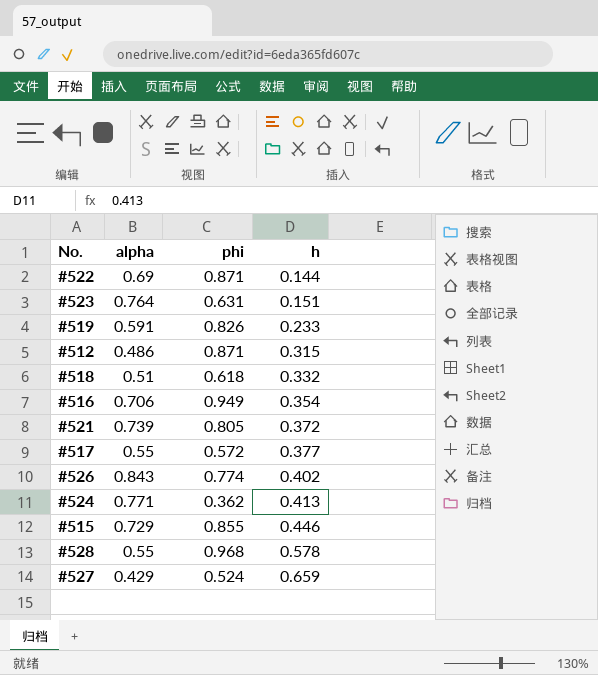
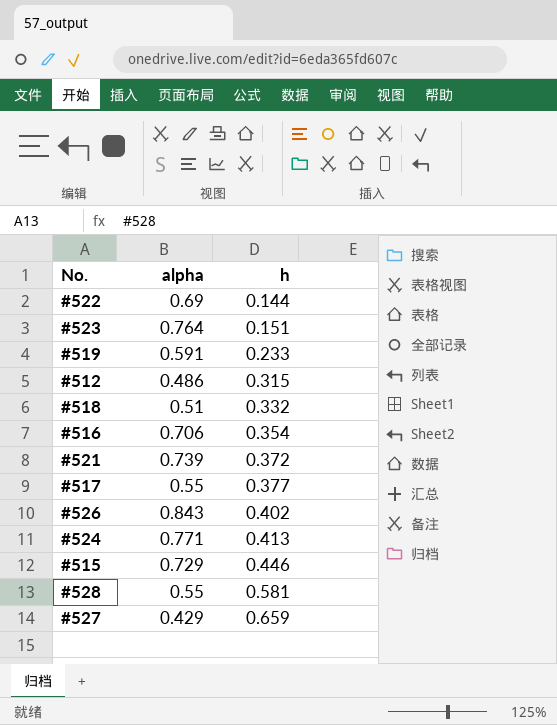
column phi | position: 3 -> none
#528 | h: 0.578 -> 0.581

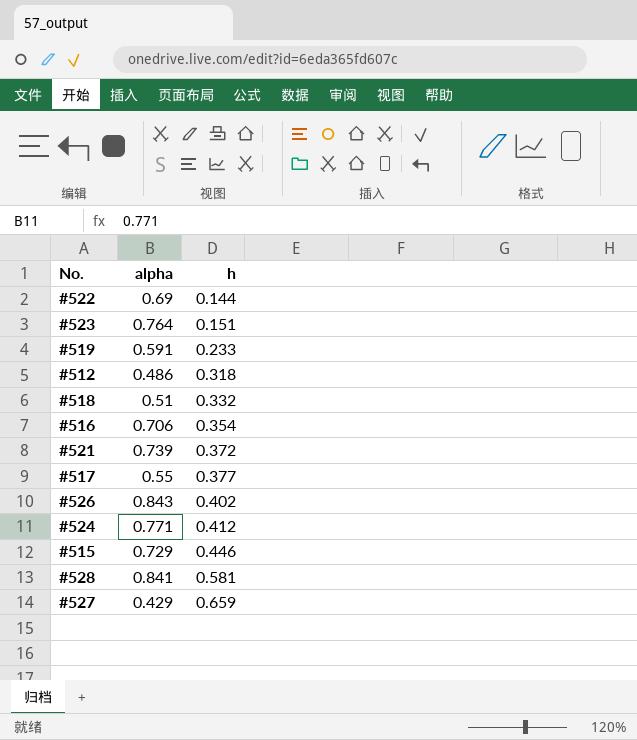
#512 | h: 0.315 -> 0.318
#524 | h: 0.413 -> 0.412
#528 | alpha: 0.55 -> 0.841

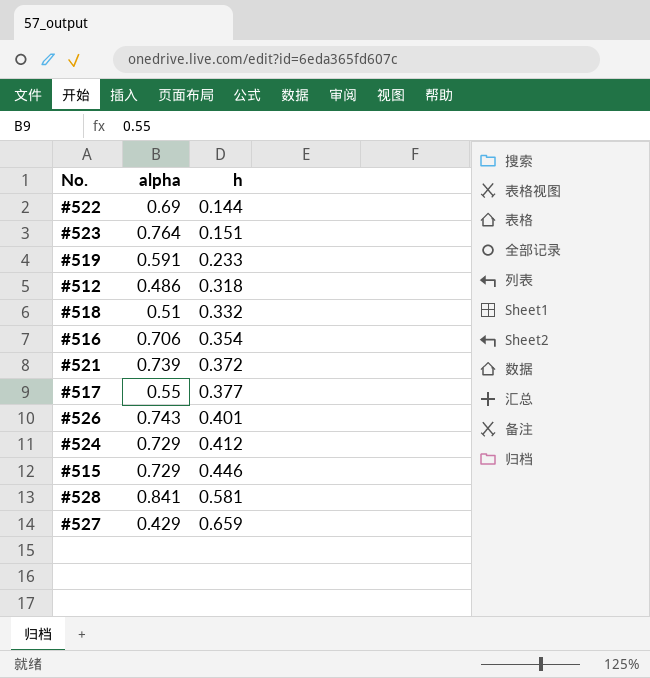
#526 | alpha: 0.843 -> 0.743
#526 | h: 0.402 -> 0.401
#524 | alpha: 0.771 -> 0.729

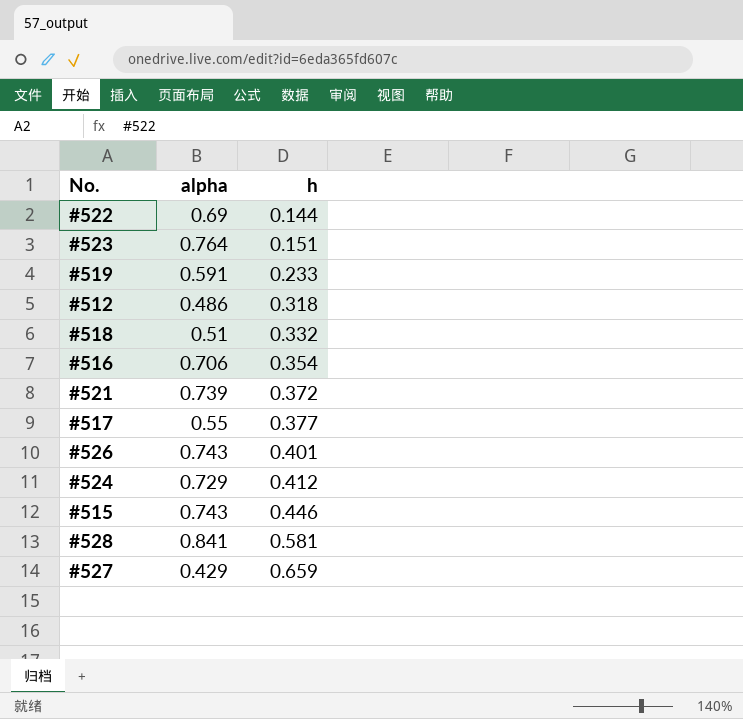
#515 | alpha: 0.729 -> 0.743

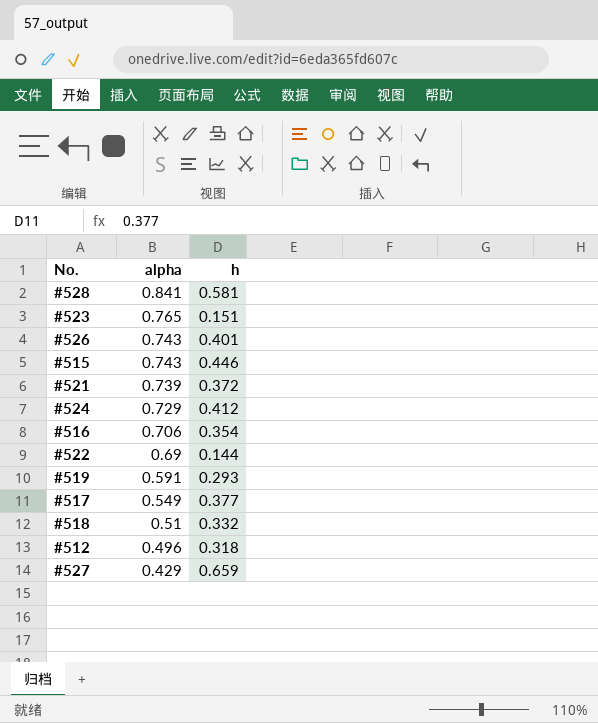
row order: h ascending -> alpha descending
#523 | alpha: 0.764 -> 0.765
#519 | h: 0.233 -> 0.293
#517 | alpha: 0.55 -> 0.549
#512 | alpha: 0.486 -> 0.496

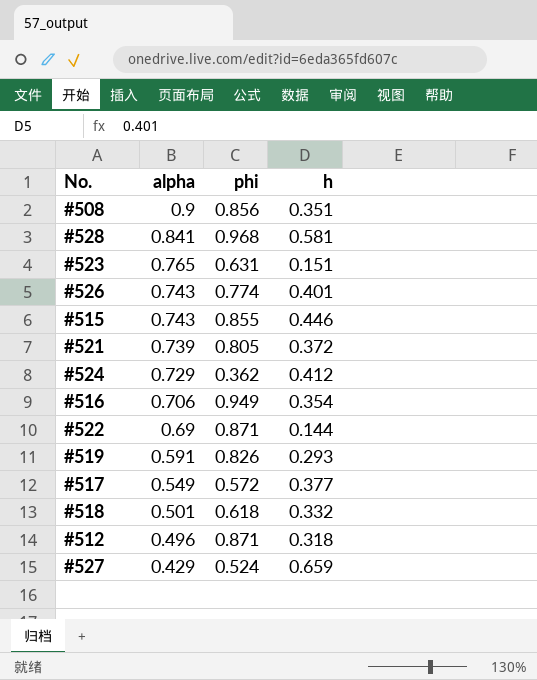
column phi | position: none -> 3
row #508: none -> 0.9 | 0.856 | 0.351
#518 | alpha: 0.51 -> 0.501

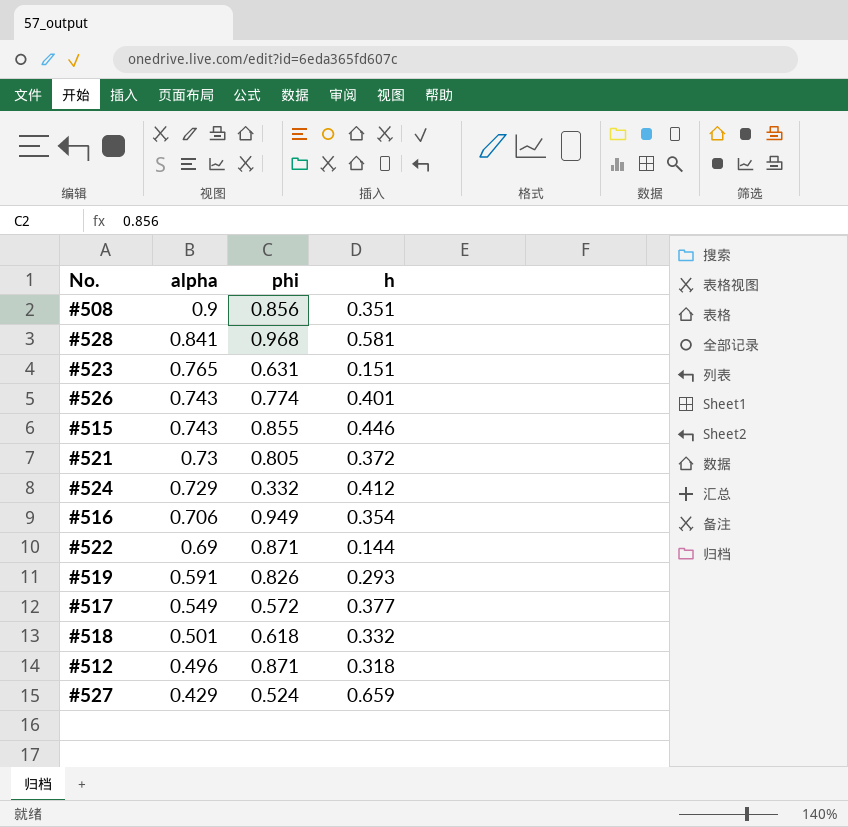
#521 | alpha: 0.739 -> 0.73
#524 | phi: 0.362 -> 0.332

